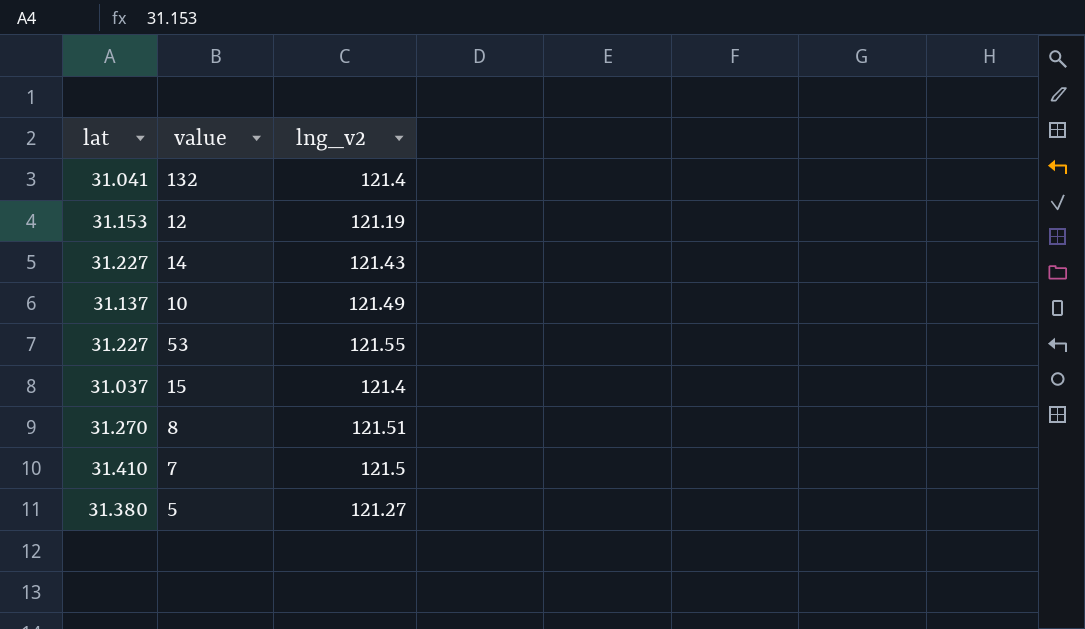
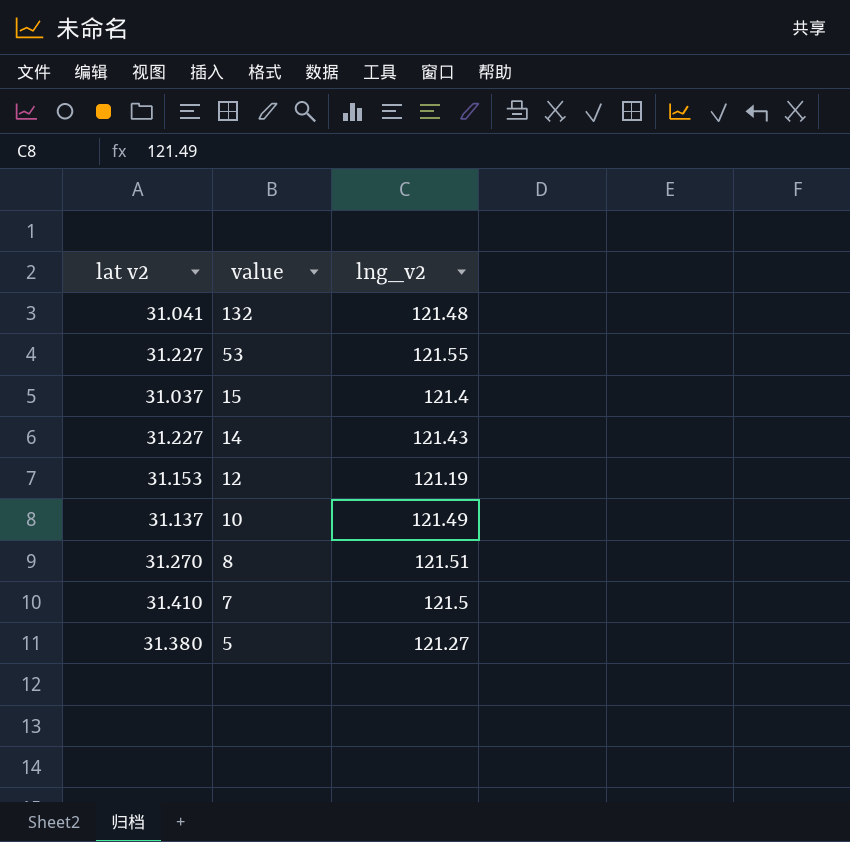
row order: none -> value descending
column name: lat -> lat v2
132 | lng_v2: 121.4 -> 121.48

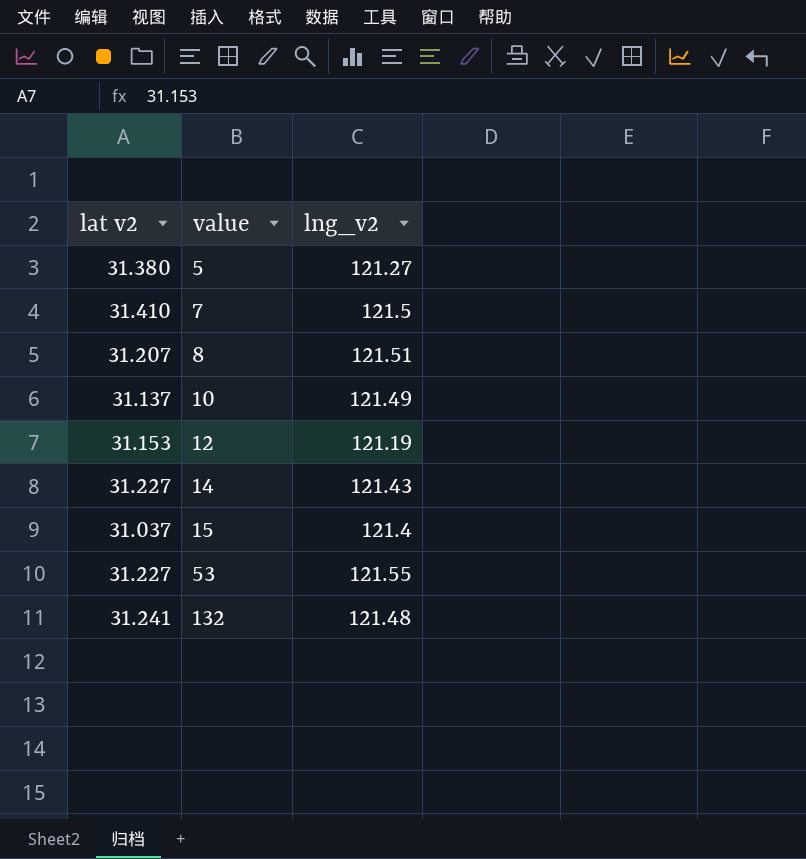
row order: value descending -> value ascending
8 | lat v2: 31.270 -> 31.207
132 | lat v2: 31.041 -> 31.241

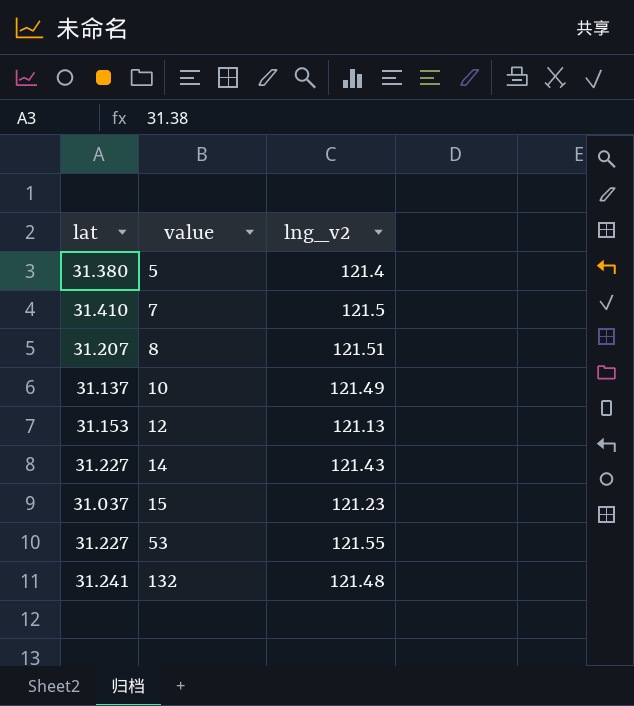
column name: lat v2 -> lat
5 | lng_v2: 121.27 -> 121.4
12 | lng_v2: 121.19 -> 121.13
15 | lng_v2: 121.4 -> 121.23

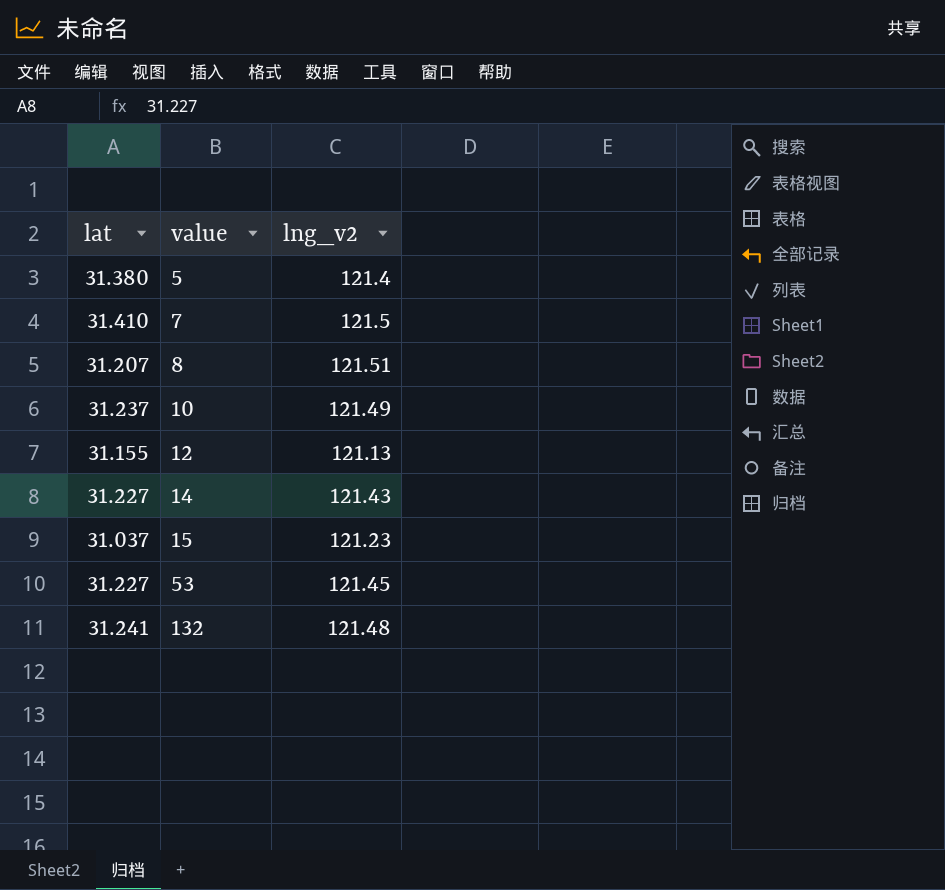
10 | lat: 31.137 -> 31.237
12 | lat: 31.153 -> 31.155
53 | lng_v2: 121.55 -> 121.45

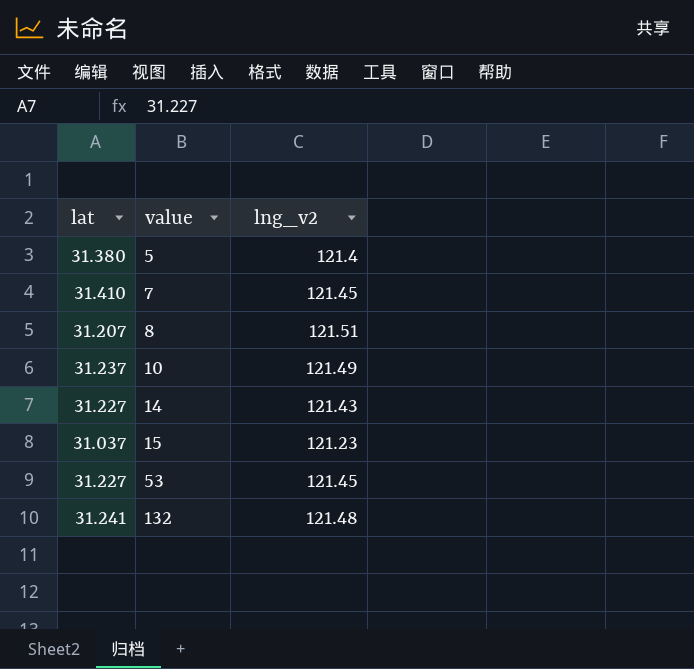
row 12: 31.155 | 121.13 -> none
7 | lng_v2: 121.5 -> 121.45

